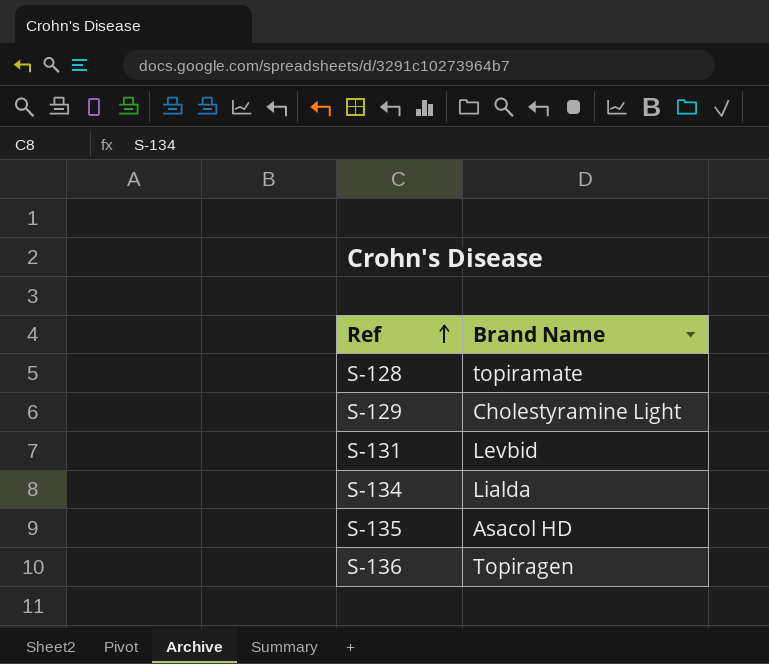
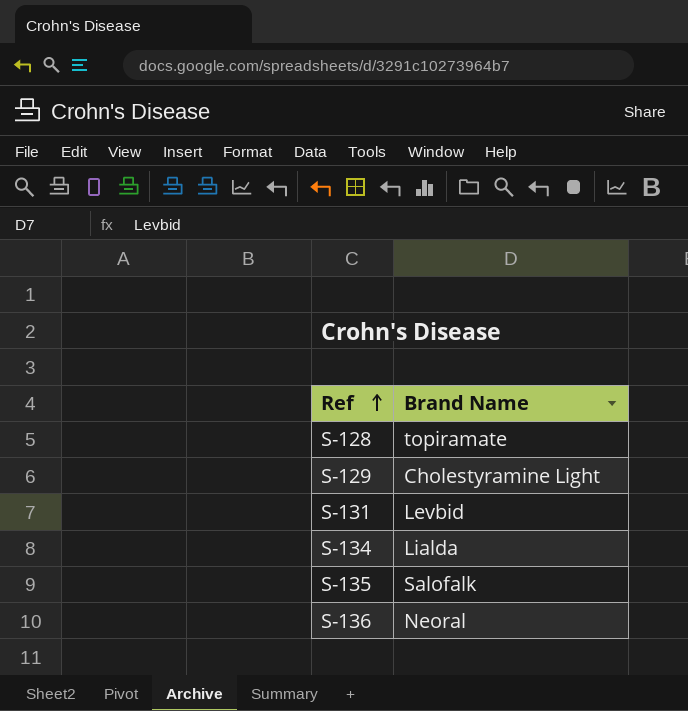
S-135 | Brand Name: Asacol HD -> Salofalk
S-136 | Brand Name: Topiragen -> Neoral

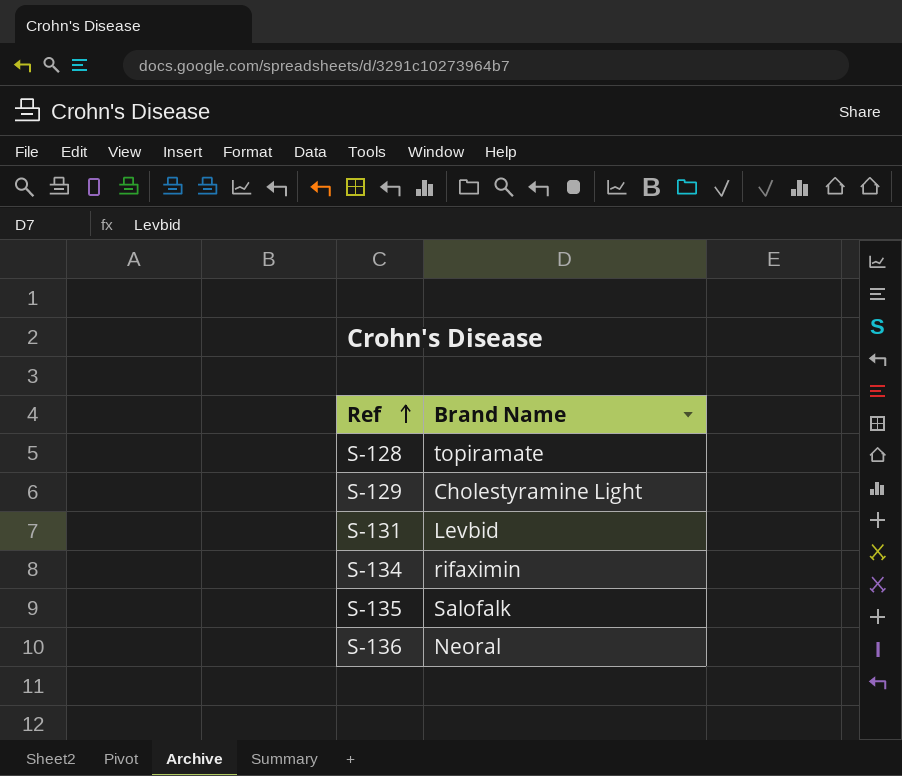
S-134 | Brand Name: Lialda -> rifaximin

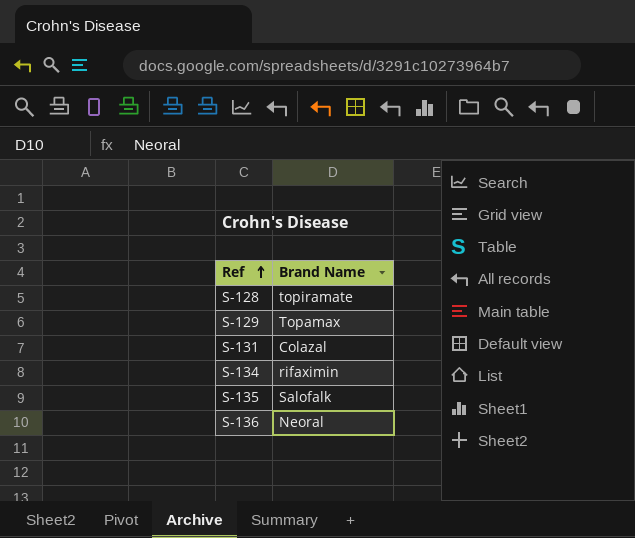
S-129 | Brand Name: Cholestyramine Light -> Topamax
S-131 | Brand Name: Levbid -> Colazal

